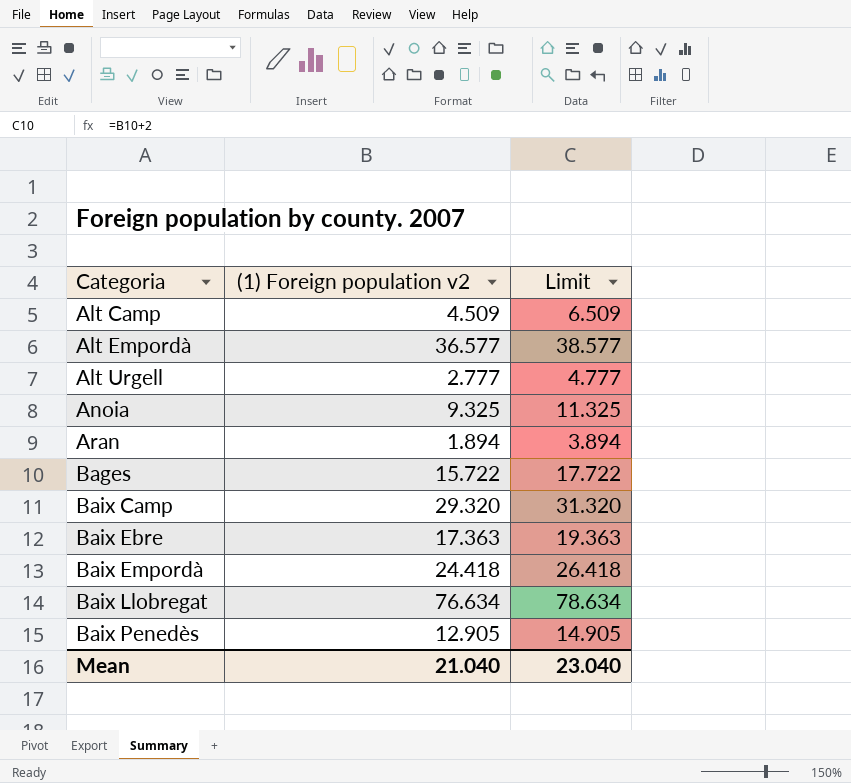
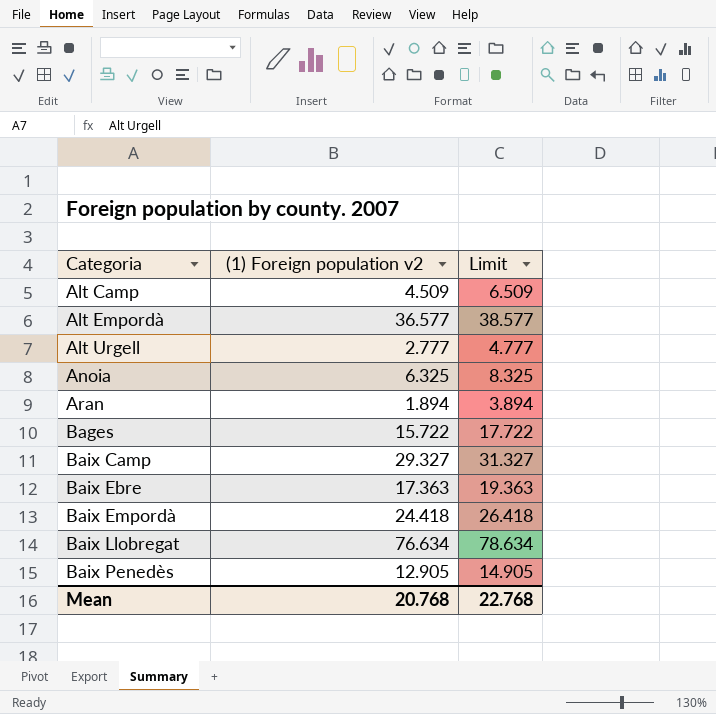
Anoia | (1) Foreign population v2: 9.325 -> 6.325
Anoia | Limit: 11.325 -> 8.325
Baix Camp | (1) Foreign population v2: 29.320 -> 29.327
Baix Camp | Limit: 31.320 -> 31.327
Mean | (1) Foreign population v2: 21.040 -> 20.768
Mean | Limit: 23.040 -> 22.768

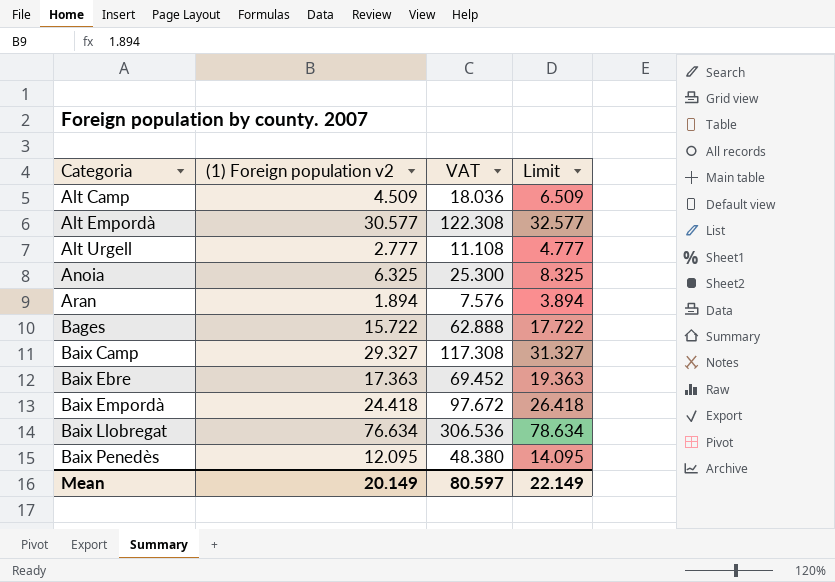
column VAT | formula: none -> [(1) Foreign population v2] * 4
Alt Empordà | (1) Foreign population v2: 36.577 -> 30.577
Alt Empordà | Limit: 38.577 -> 32.577
Baix Penedès | (1) Foreign population v2: 12.905 -> 12.095
Baix Penedès | Limit: 14.905 -> 14.095
Mean | (1) Foreign population v2: 20.768 -> 20.149
Mean | Limit: 22.768 -> 22.149

